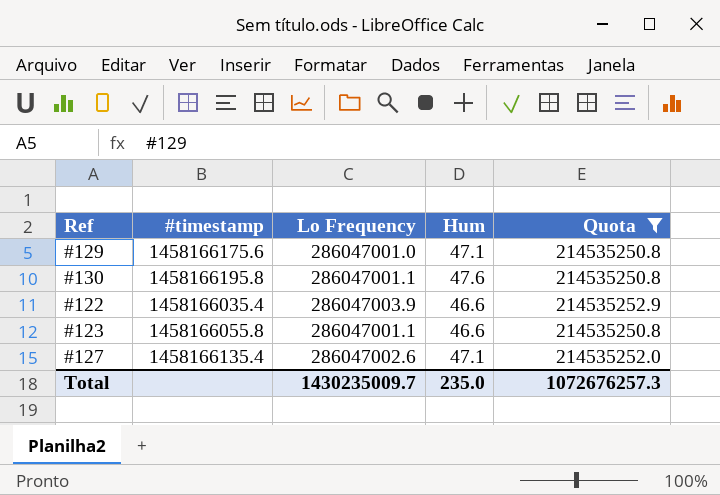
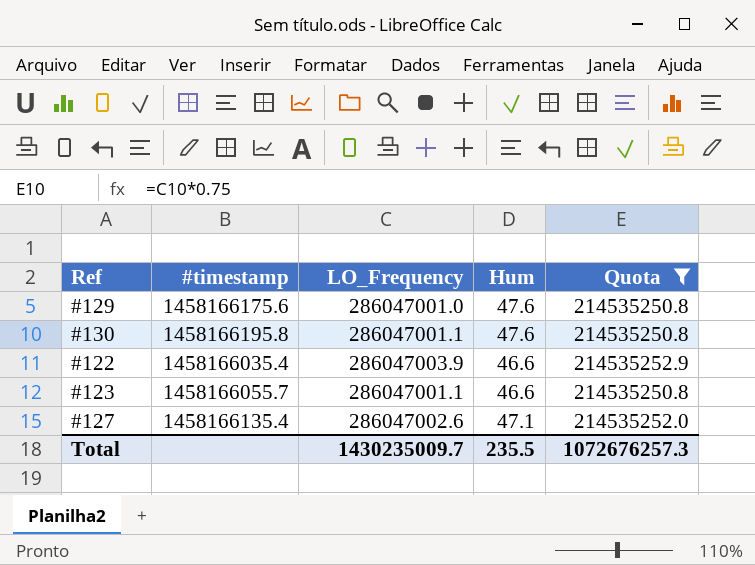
column name: Lo Frequency -> LO_Frequency
#129 | Hum: 47.1 -> 47.6
#123 | #timestamp: 1458166055.8 -> 1458166055.7
Total | Hum: 235.0 -> 235.5

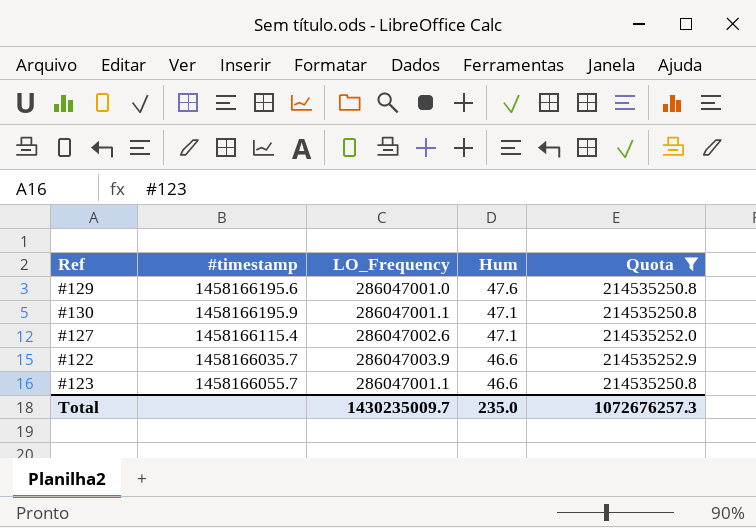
row order: none -> Hum descending
#129 | #timestamp: 1458166175.6 -> 1458166195.6
#130 | #timestamp: 1458166195.8 -> 1458166195.9
#130 | Hum: 47.6 -> 47.1
#127 | #timestamp: 1458166135.4 -> 1458166115.4
#122 | #timestamp: 1458166035.4 -> 1458166035.7
Total | Hum: 235.5 -> 235.0

